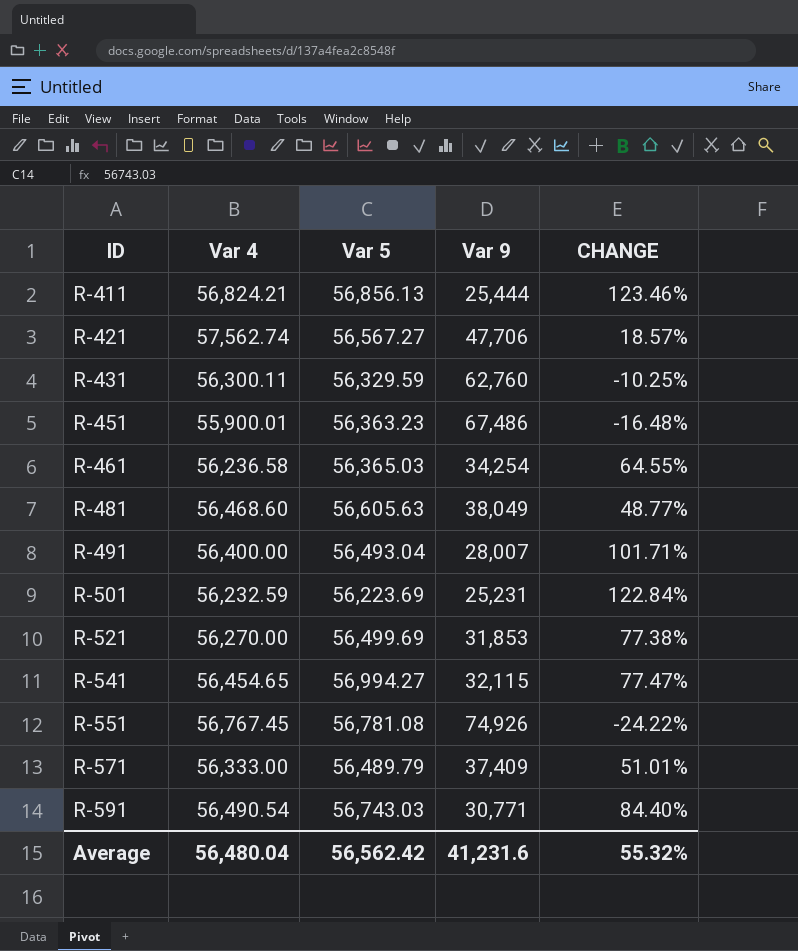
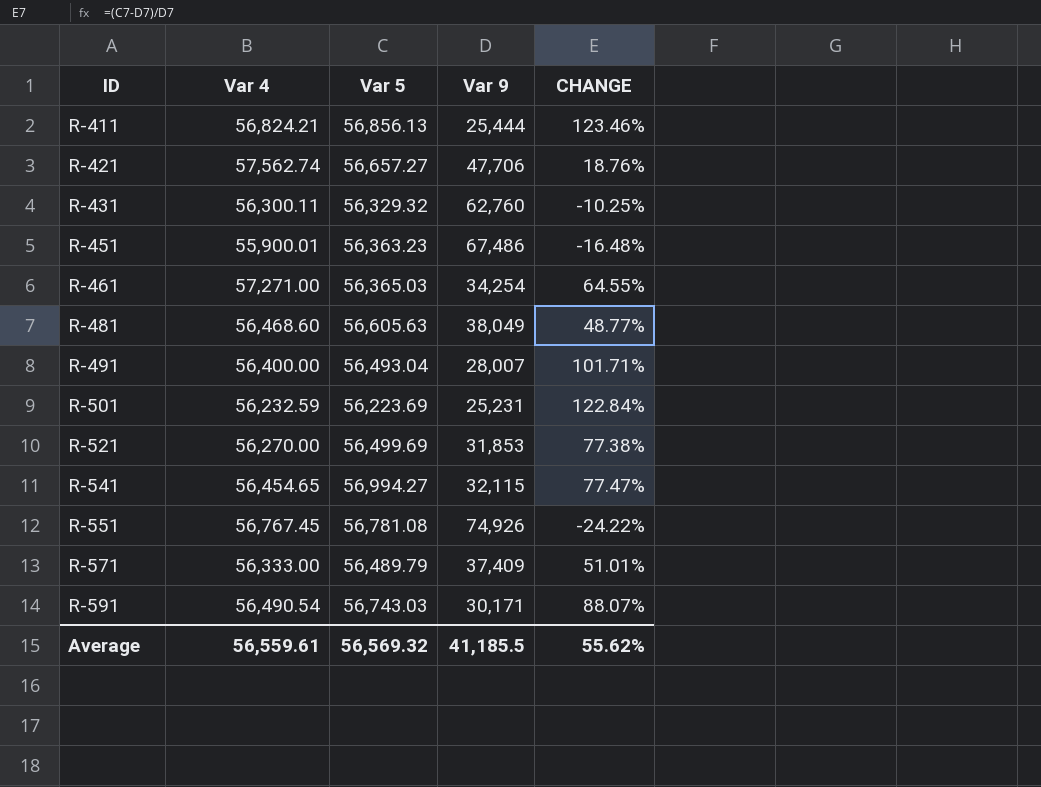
R-421 | Var 5: 56,567.27 -> 56,657.27
R-421 | CHANGE: 18.57% -> 18.76%
R-431 | Var 5: 56,329.59 -> 56,329.32
R-461 | Var 4: 56,236.58 -> 57,271.00
R-591 | Var 9: 30,771 -> 30,171
R-591 | CHANGE: 84.40% -> 88.07%
Average | Var 4: 56,480.04 -> 56,559.61
Average | Var 5: 56,562.42 -> 56,569.32
Average | Var 9: 41,231.6 -> 41,185.5
Average | CHANGE: 55.32% -> 55.62%

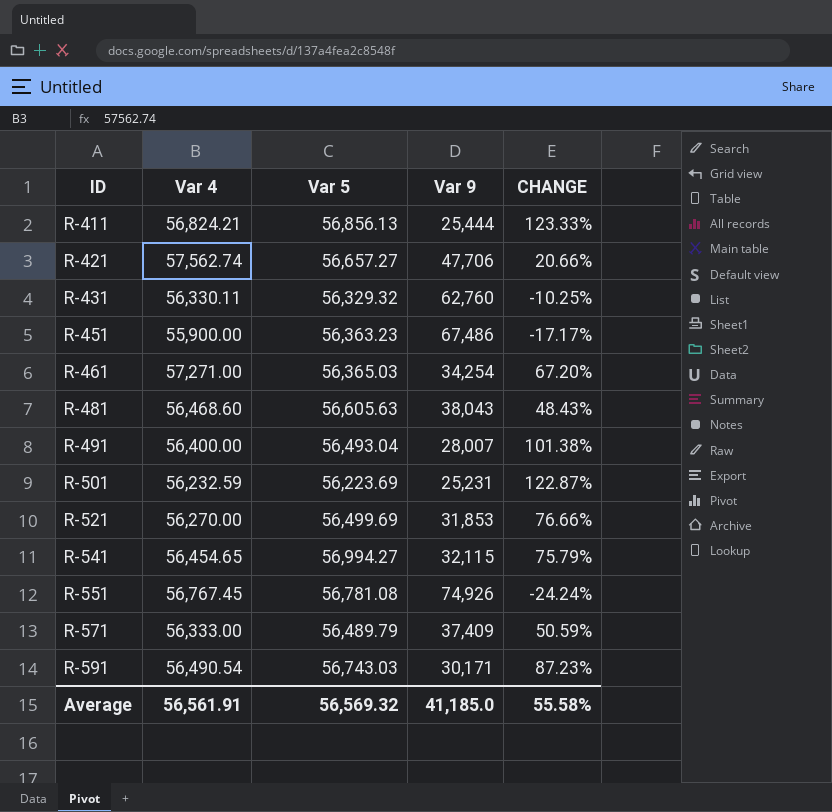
column CHANGE | formula: ([Var 5] - [Var 9]) / [Var 9] -> ([Var 4] - [Var 9]) / [Var 9]
R-431 | Var 4: 56,300.11 -> 56,330.11
R-451 | Var 4: 55,900.01 -> 55,900.00
R-481 | Var 9: 38,049 -> 38,043
Average | Var 4: 56,559.61 -> 56,561.91
Average | Var 9: 41,185.5 -> 41,185.0
Average | CHANGE: 55.62% -> 55.58%

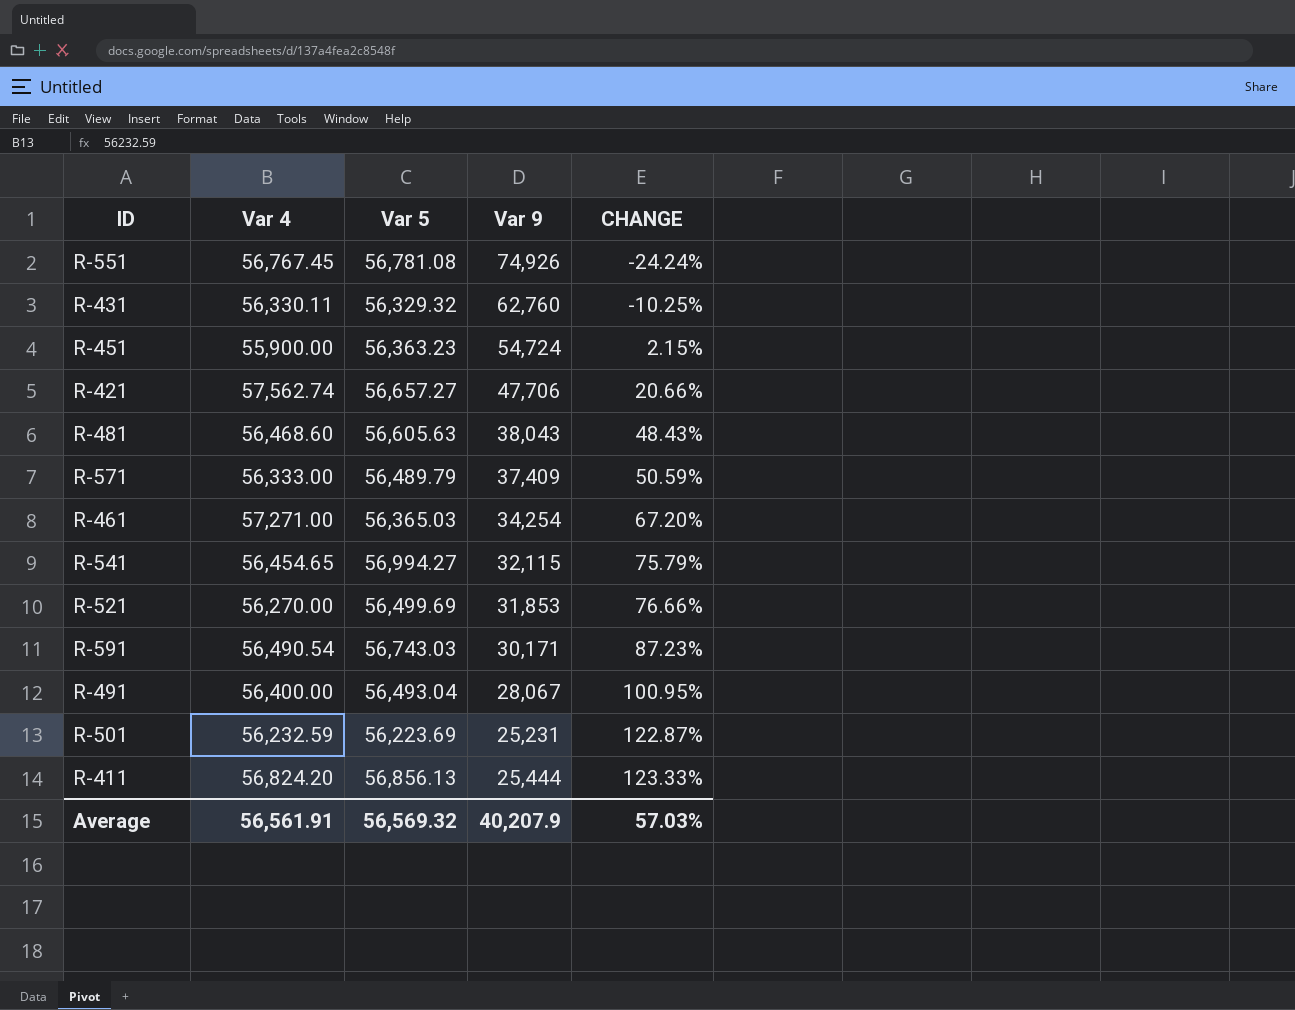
row order: ID ascending -> CHANGE ascending
R-451 | Var 9: 67,486 -> 54,724
R-451 | CHANGE: -17.17% -> 2.15%
R-491 | Var 9: 28,007 -> 28,067
R-491 | CHANGE: 101.38% -> 100.95%
R-411 | Var 4: 56,824.21 -> 56,824.20
Average | Var 9: 41,185.0 -> 40,207.9
Average | CHANGE: 55.58% -> 57.03%

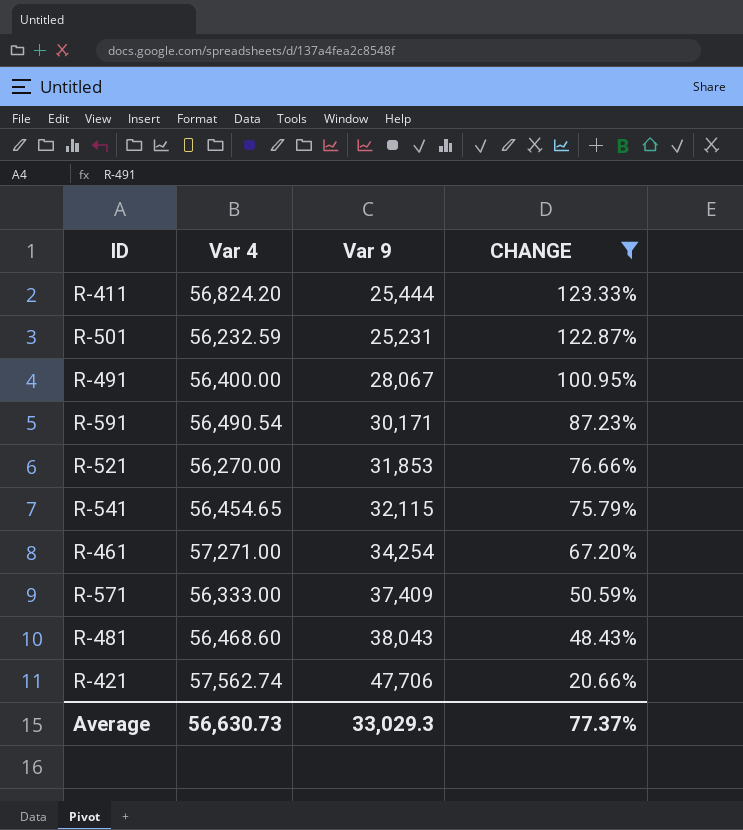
filter: none -> CHANGE >= 20.66%
row order: CHANGE ascending -> CHANGE descending
column Var 5 | position: 3 -> none
Average | Var 4: 56,561.91 -> 56,630.73
Average | Var 9: 40,207.9 -> 33,029.3
Average | CHANGE: 57.03% -> 77.37%

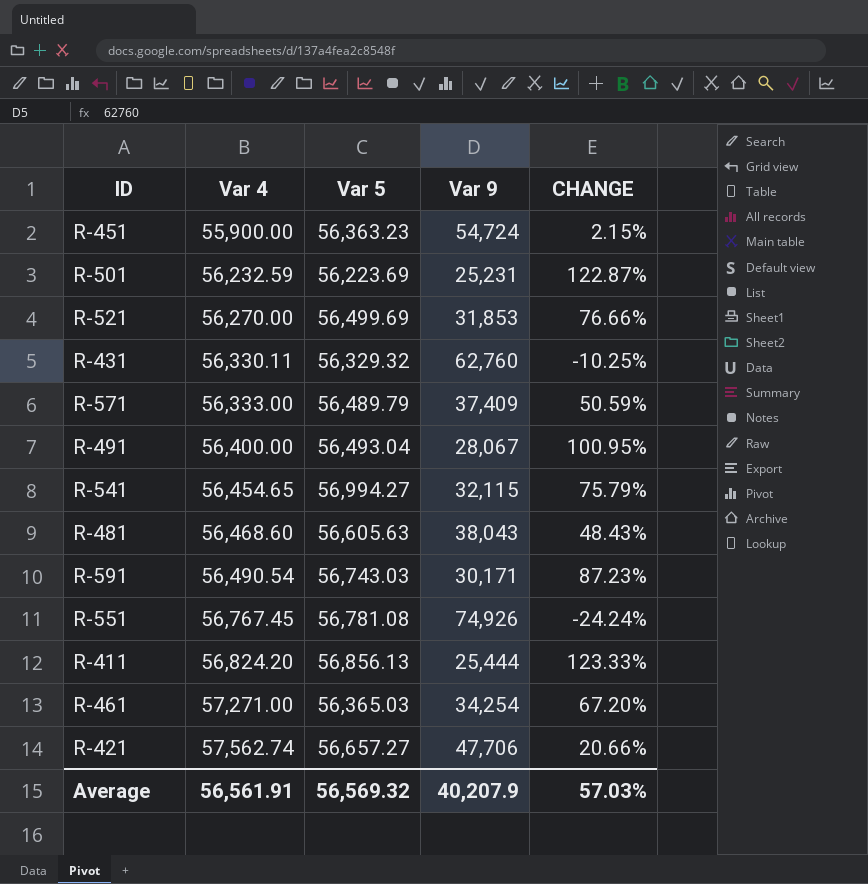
filter: CHANGE >= 20.66% -> none
row order: CHANGE descending -> Var 4 ascending
column Var 5 | position: none -> 3
Average | Var 4: 56,630.73 -> 56,561.91
Average | Var 9: 33,029.3 -> 40,207.9
Average | CHANGE: 77.37% -> 57.03%

